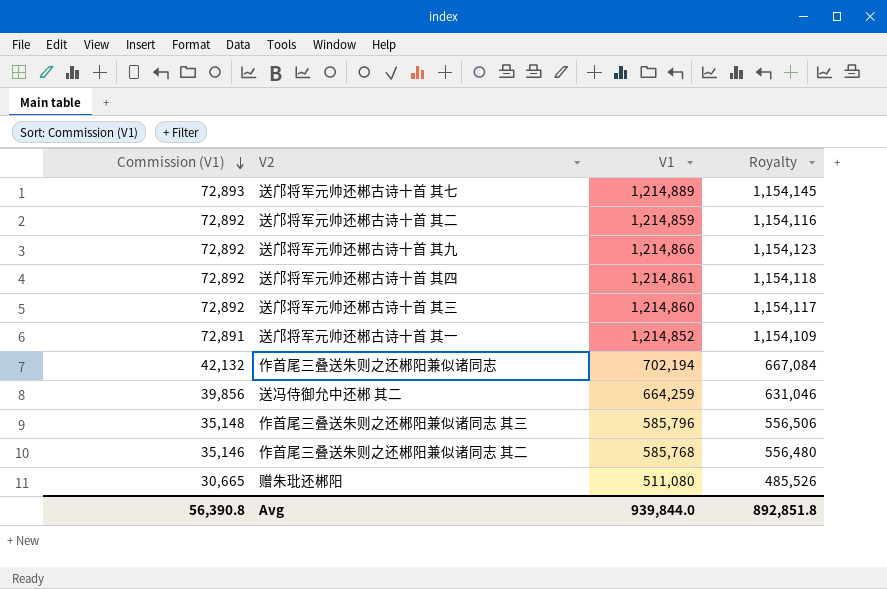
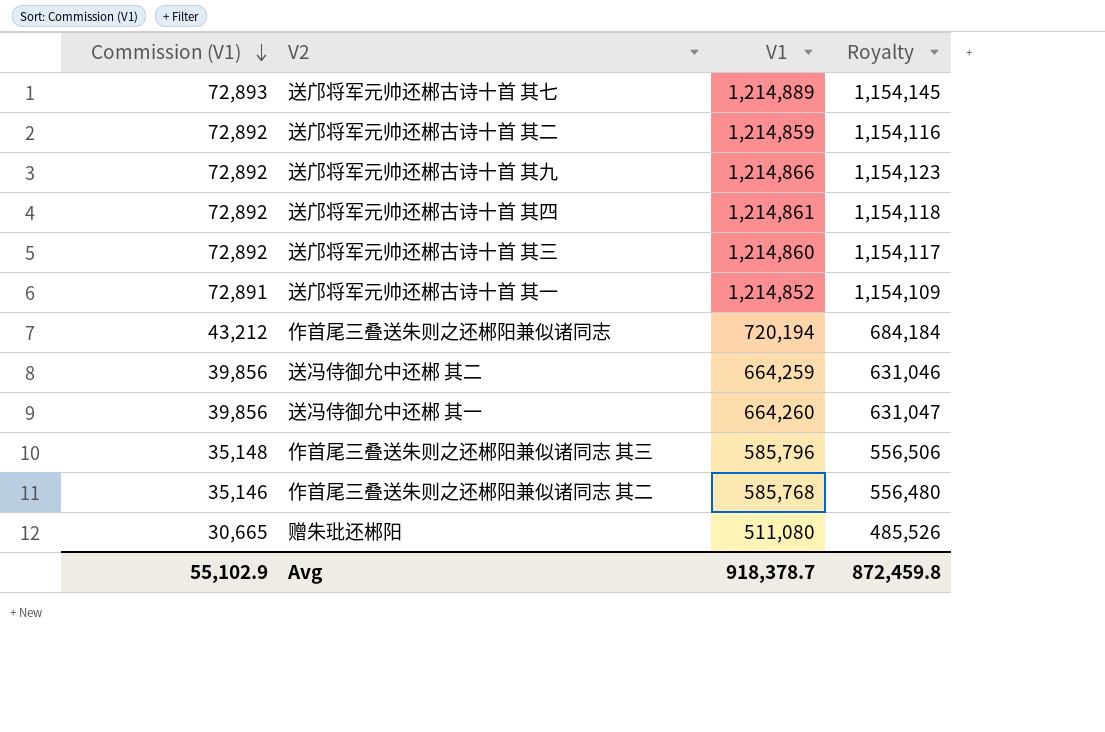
作首尾三叠送朱则之还郴阳兼似诸同志 | Commission (V1): 42,132 -> 43,212
作首尾三叠送朱则之还郴阳兼似诸同志 | V1: 702,194 -> 720,194
作首尾三叠送朱则之还郴阳兼似诸同志 | Royalty: 667,084 -> 684,184
row 送冯侍御允中还郴 其一: none -> 39,856 | 664,260 | 631,047
Avg | Commission (V1): 56,390.8 -> 55,102.9
Avg | V1: 939,844.0 -> 918,378.7
Avg | Royalty: 892,851.8 -> 872,459.8

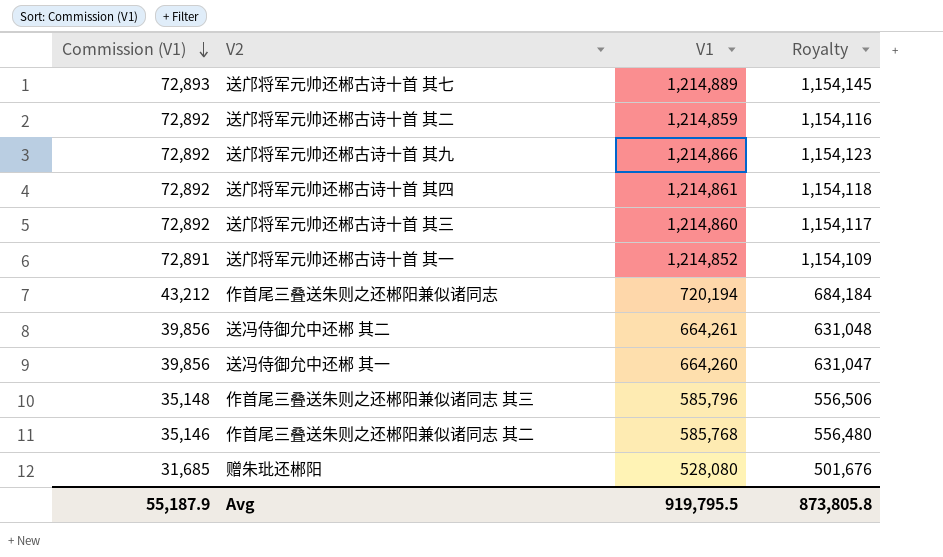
送冯侍御允中还郴 其二 | V1: 664,259 -> 664,261
送冯侍御允中还郴 其二 | Royalty: 631,046 -> 631,048
赠朱玭还郴阳 | Commission (V1): 30,665 -> 31,685
赠朱玭还郴阳 | V1: 511,080 -> 528,080
赠朱玭还郴阳 | Royalty: 485,526 -> 501,676
Avg | Commission (V1): 55,102.9 -> 55,187.9
Avg | V1: 918,378.7 -> 919,795.5
Avg | Royalty: 872,459.8 -> 873,805.8

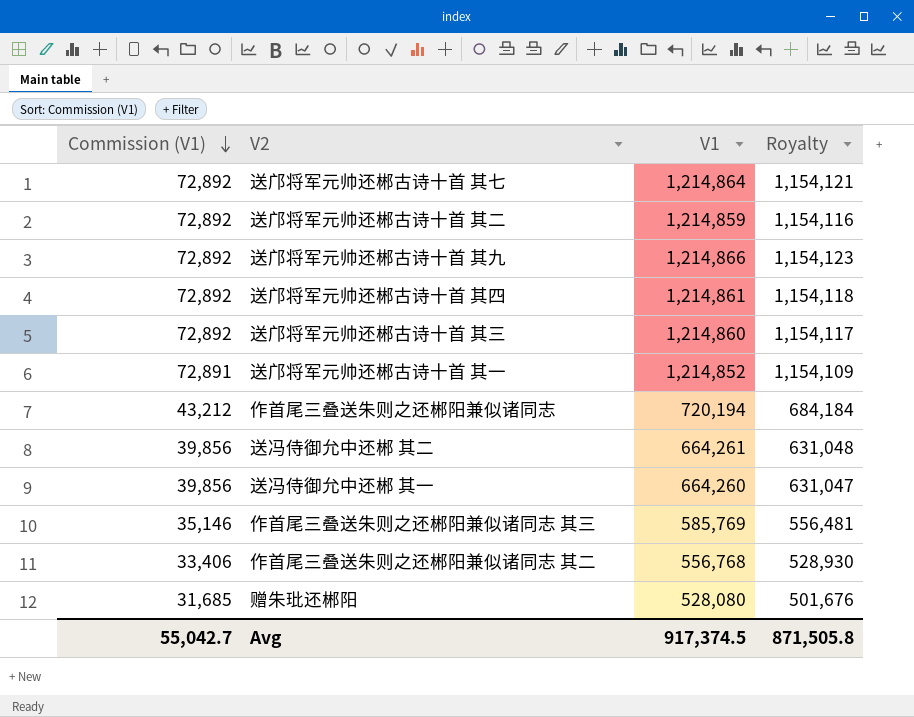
送邝将军元帅还郴古诗十首 其七 | Commission (V1): 72,893 -> 72,892
送邝将军元帅还郴古诗十首 其七 | V1: 1,214,889 -> 1,214,864
送邝将军元帅还郴古诗十首 其七 | Royalty: 1,154,145 -> 1,154,121
作首尾三叠送朱则之还郴阳兼似诸同志 其三 | Commission (V1): 35,148 -> 35,146
作首尾三叠送朱则之还郴阳兼似诸同志 其三 | V1: 585,796 -> 585,769
作首尾三叠送朱则之还郴阳兼似诸同志 其三 | Royalty: 556,506 -> 556,481
作首尾三叠送朱则之还郴阳兼似诸同志 其二 | Commission (V1): 35,146 -> 33,406
作首尾三叠送朱则之还郴阳兼似诸同志 其二 | V1: 585,768 -> 556,768
作首尾三叠送朱则之还郴阳兼似诸同志 其二 | Royalty: 556,480 -> 528,930
Avg | Commission (V1): 55,187.9 -> 55,042.7
Avg | V1: 919,795.5 -> 917,374.5
Avg | Royalty: 873,805.8 -> 871,505.8

